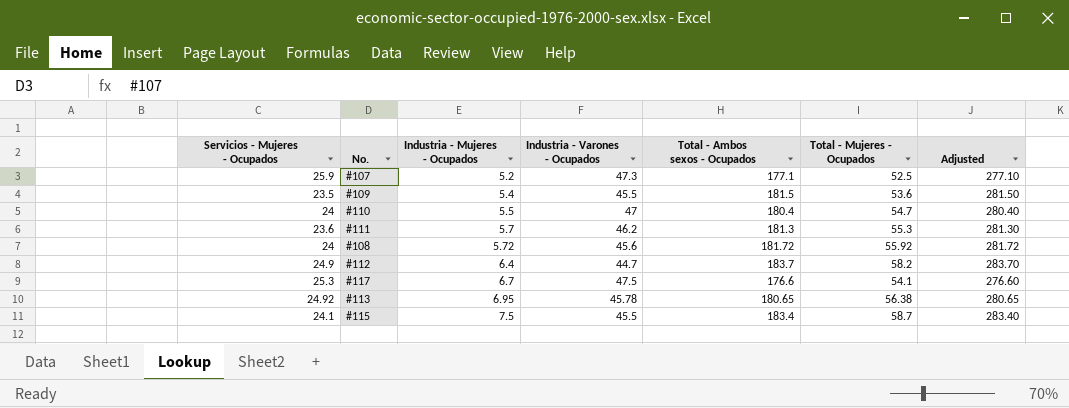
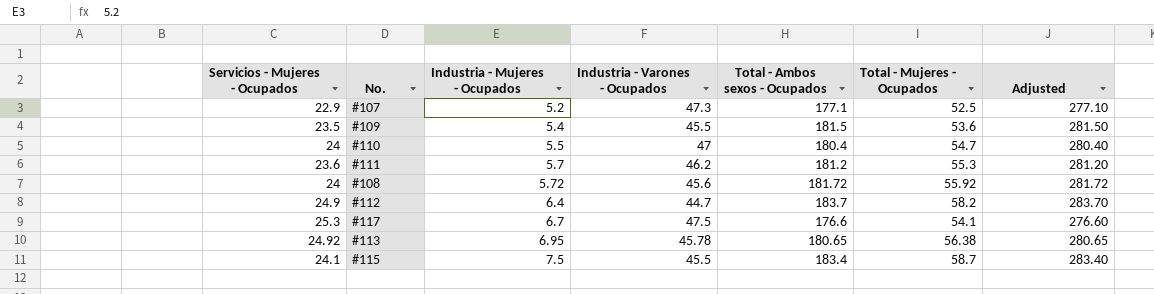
#107 | Servicios - Mujeres - Ocupados: 25.9 -> 22.9
#111 | Total - Ambos sexos - Ocupados: 181.3 -> 181.2
#111 | Adjusted: 281.30 -> 281.20

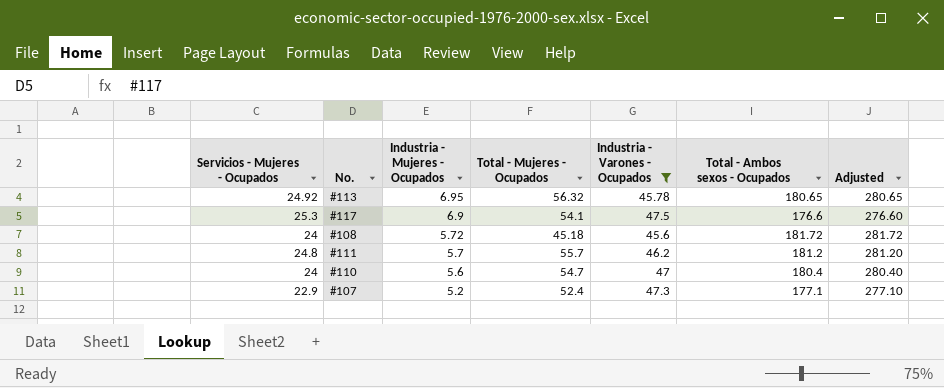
filter: none -> Industria - Varones - Ocupados >= 45.6
row order: Industria - Mujeres - Ocupados ascending -> Industria - Mujeres - Ocupados descending
column Total - Mujeres - Ocupados | position: 6 -> 4
#113 | Total - Mujeres - Ocupados: 56.38 -> 56.32
#117 | Industria - Mujeres - Ocupados: 6.7 -> 6.9
#108 | Total - Mujeres - Ocupados: 55.92 -> 45.18
#111 | Servicios - Mujeres - Ocupados: 23.6 -> 24.8
#111 | Total - Mujeres - Ocupados: 55.3 -> 55.7
#110 | Industria - Mujeres - Ocupados: 5.5 -> 5.6
#107 | Total - Mujeres - Ocupados: 52.5 -> 52.4

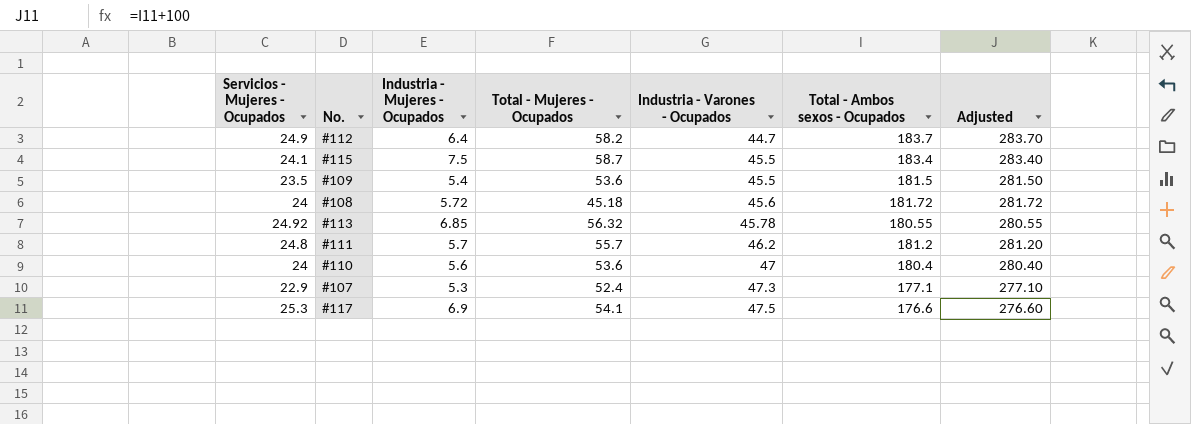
filter: Industria - Varones - Ocupados >= 45.6 -> none
row order: Industria - Mujeres - Ocupados descending -> Industria - Varones - Ocupados ascending
#113 | Industria - Mujeres - Ocupados: 6.95 -> 6.85
#113 | Total - Ambos sexos - Ocupados: 180.65 -> 180.55
#113 | Adjusted: 280.65 -> 280.55
#110 | Total - Mujeres - Ocupados: 54.7 -> 53.6
#107 | Industria - Mujeres - Ocupados: 5.2 -> 5.3

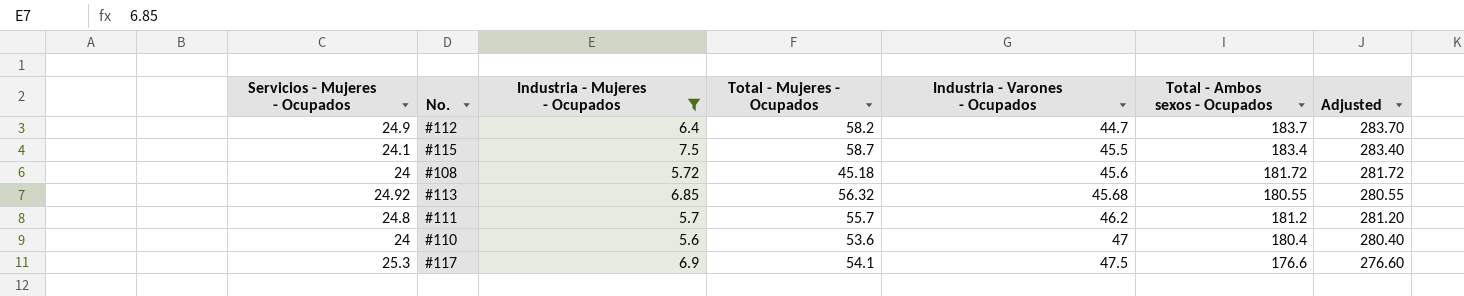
filter: none -> Industria - Mujeres - Ocupados >= 5.6
#113 | Industria - Varones - Ocupados: 45.78 -> 45.68

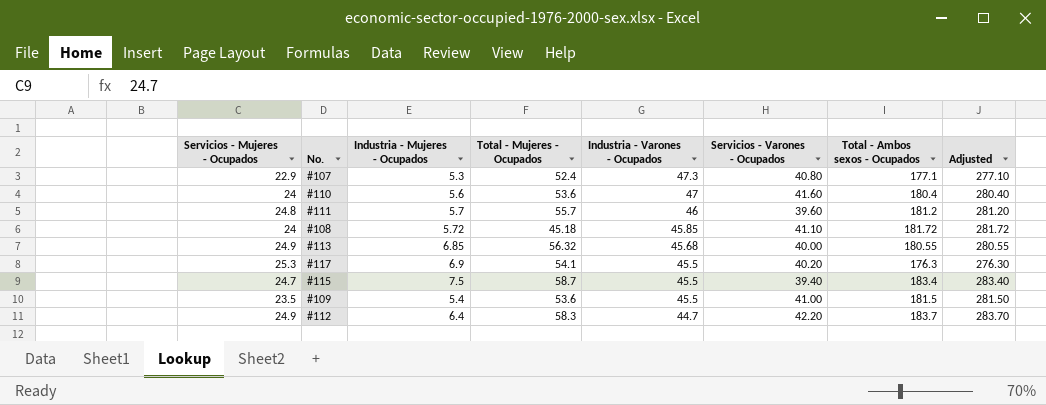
filter: Industria - Mujeres - Ocupados >= 5.6 -> none
row order: Industria - Varones - Ocupados ascending -> Industria - Varones - Ocupados descending
column Servicios - Varones - Ocupados | position: none -> 6
#111 | Industria - Varones - Ocupados: 46.2 -> 46
#108 | Industria - Varones - Ocupados: 45.6 -> 45.85
#113 | Servicios - Mujeres - Ocupados: 24.92 -> 24.9
#117 | Industria - Varones - Ocupados: 47.5 -> 45.5
#117 | Total - Ambos sexos - Ocupados: 176.6 -> 176.3
#117 | Adjusted: 276.60 -> 276.30
#115 | Servicios - Mujeres - Ocupados: 24.1 -> 24.7
#112 | Total - Mujeres - Ocupados: 58.2 -> 58.3

